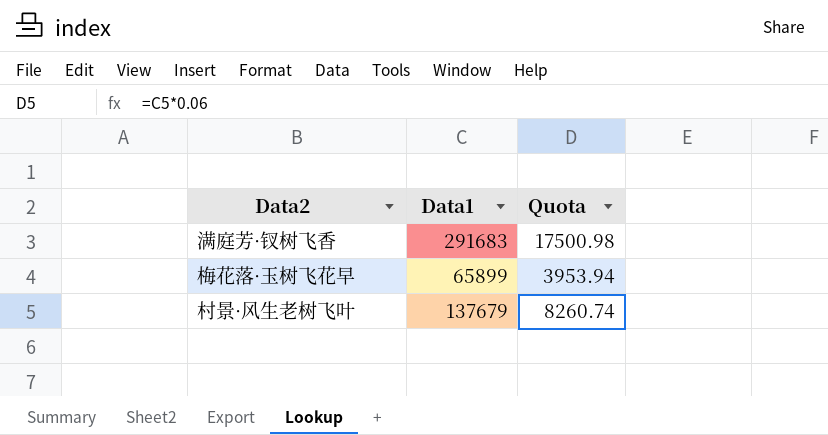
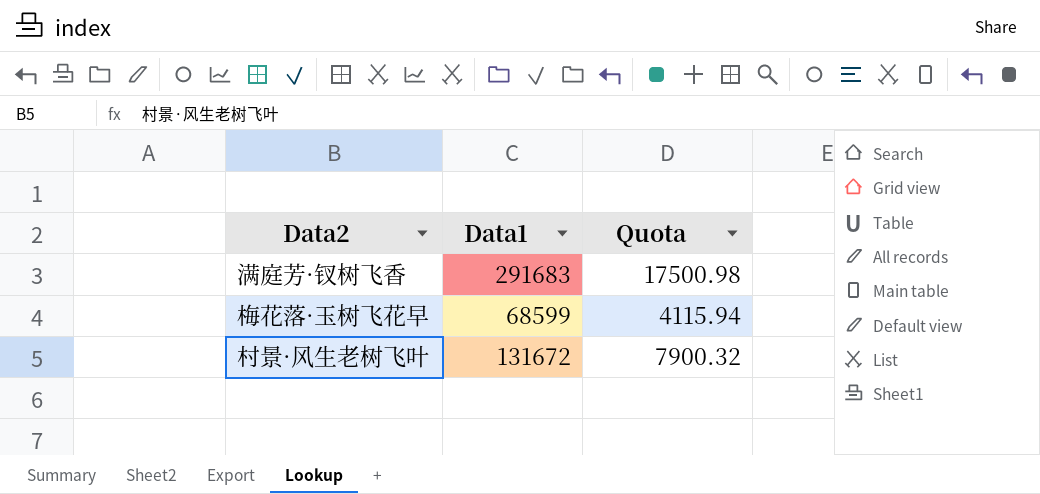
梅花落·玉树飞花早 | Data1: 65899 -> 68599
梅花落·玉树飞花早 | Quota: 3953.94 -> 4115.94
村景·风生老树飞叶 | Data1: 137679 -> 131672
村景·风生老树飞叶 | Quota: 8260.74 -> 7900.32

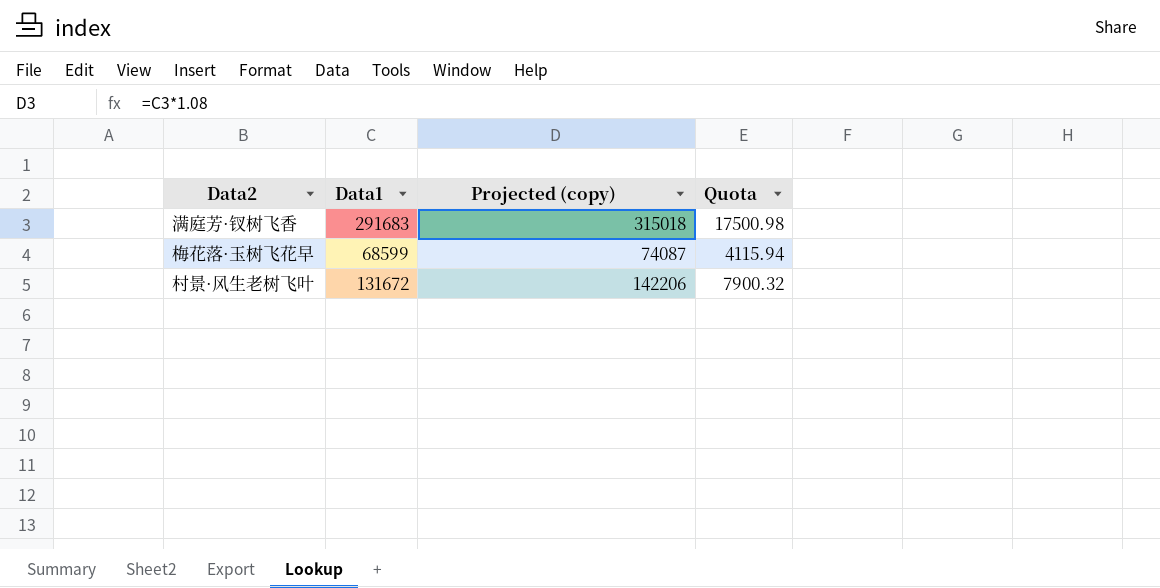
column Projected (copy) | formula: none -> [Data1] * 1.08

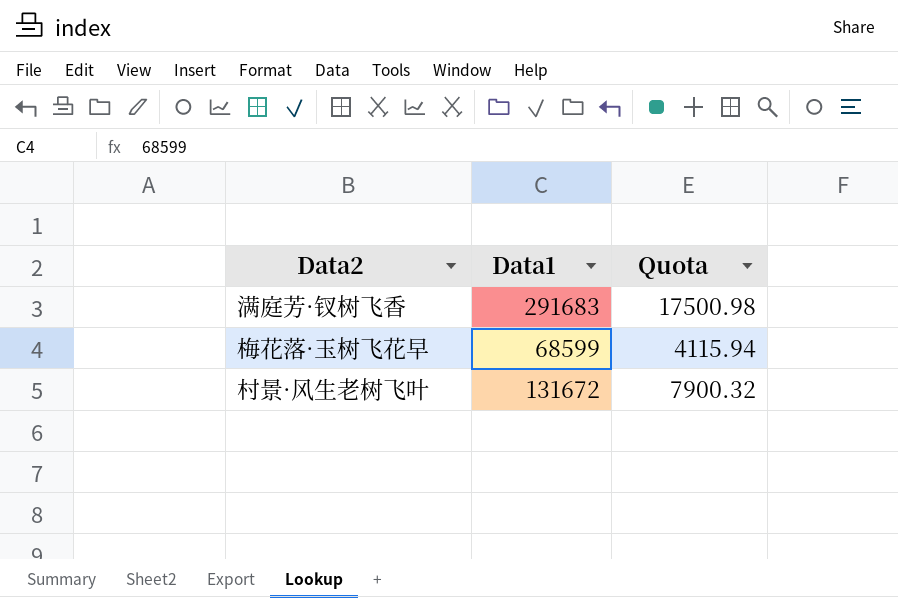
column Projected (copy) | formula: [Data1] * 1.08 -> none

